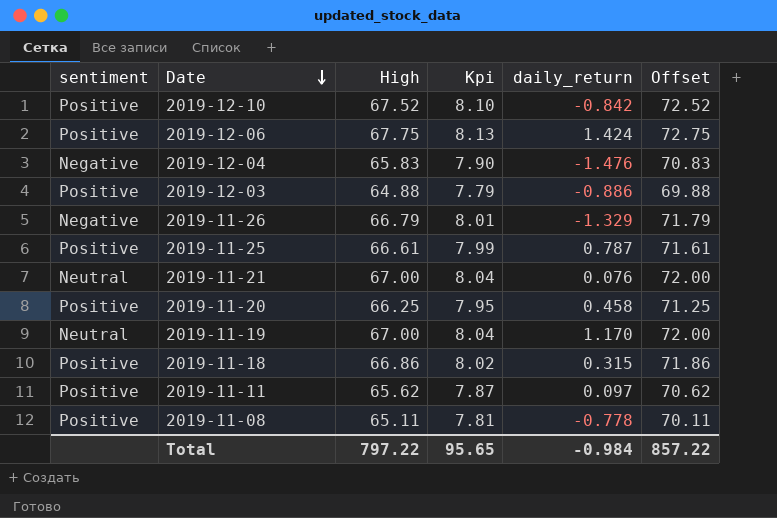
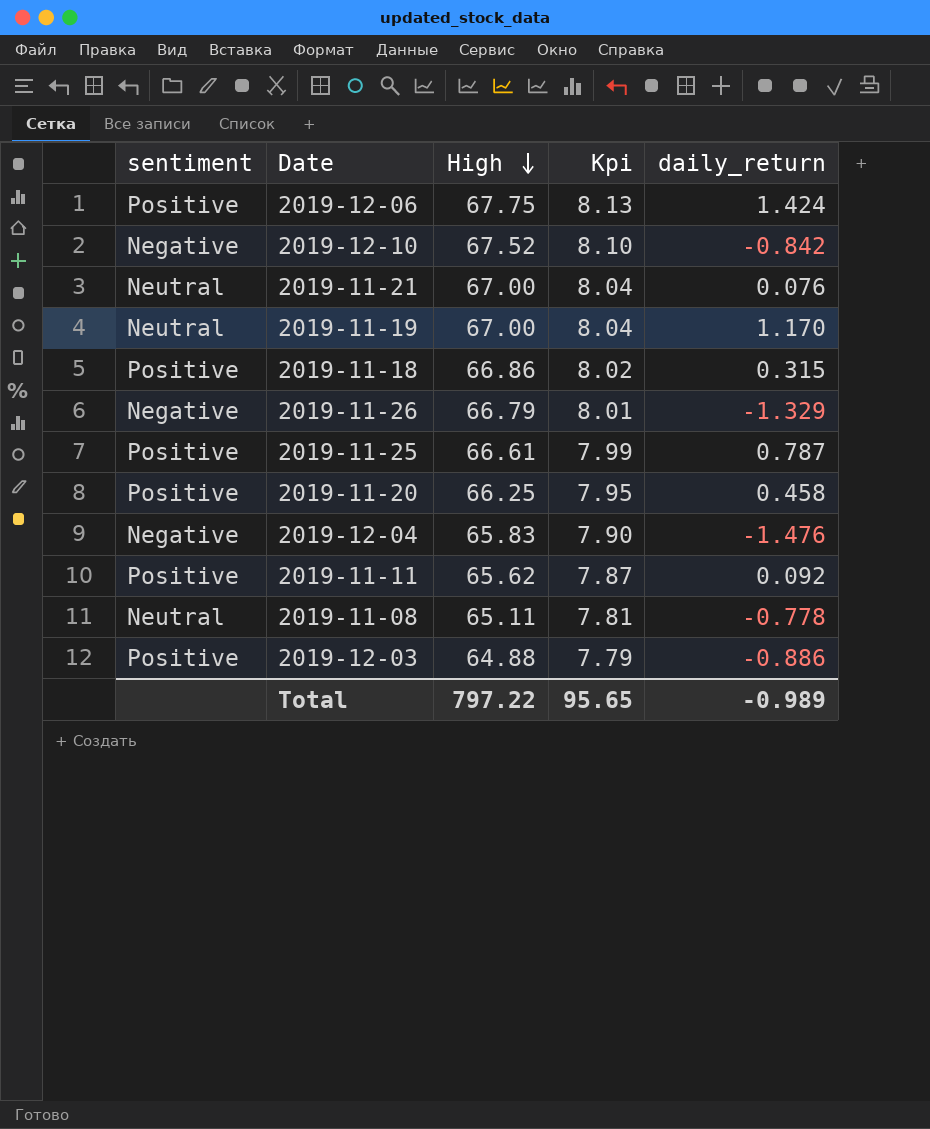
row order: Date descending -> High descending
column Offset | formula: [High] + 5 -> none
2019-12-10 | sentiment: Positive -> Negative
2019-11-11 | daily_return: 0.097 -> 0.092
2019-11-08 | sentiment: Positive -> Neutral
Total | daily_return: -0.984 -> -0.989

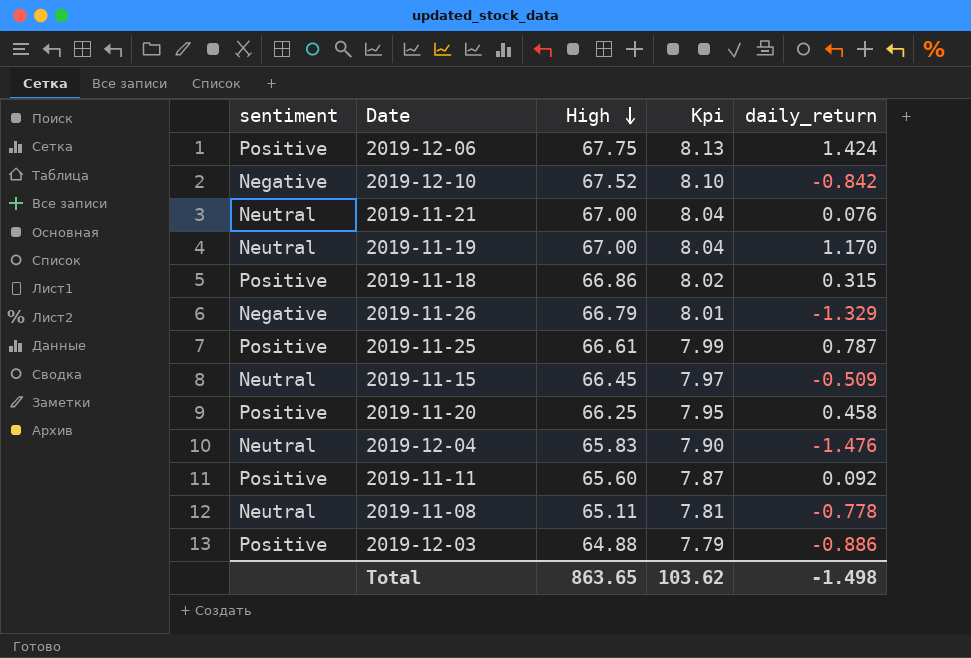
row 2019-11-15: none -> Neutral | 66.45 | 7.97 | -0.509
2019-12-04 | sentiment: Negative -> Neutral
2019-11-11 | High: 65.62 -> 65.60
Total | High: 797.22 -> 863.65
Total | Kpi: 95.65 -> 103.62
Total | daily_return: -0.989 -> -1.498

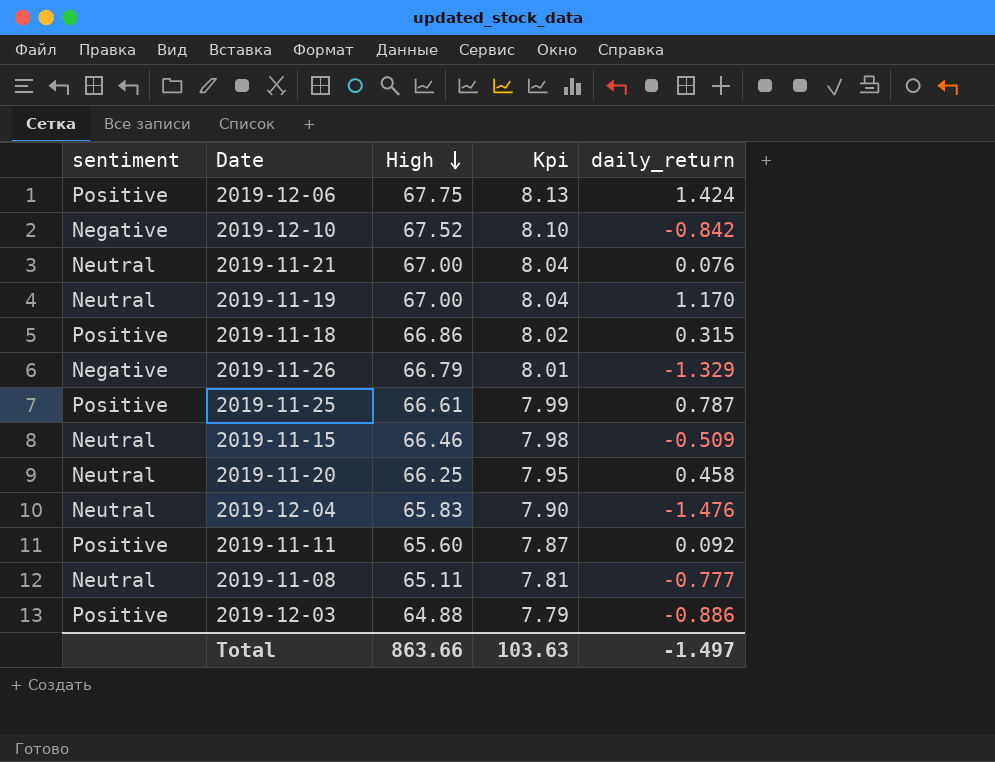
2019-11-15 | High: 66.45 -> 66.46
2019-11-15 | Kpi: 7.97 -> 7.98
2019-11-20 | sentiment: Positive -> Neutral
2019-11-08 | daily_return: -0.778 -> -0.777
Total | High: 863.65 -> 863.66
Total | Kpi: 103.62 -> 103.63
Total | daily_return: -1.498 -> -1.497

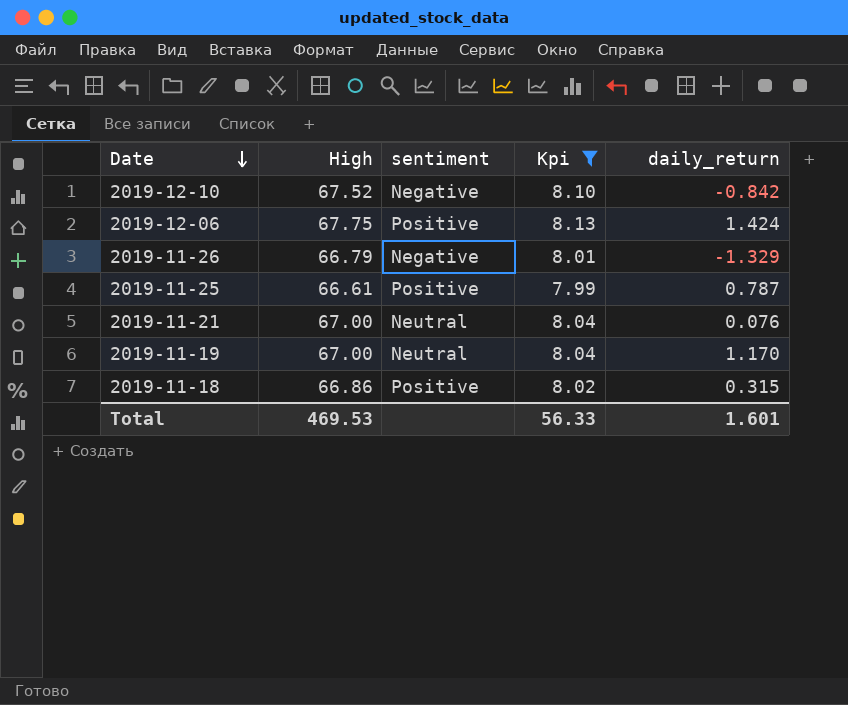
filter: none -> Kpi >= 7.99
row order: High descending -> Date descending
column sentiment | position: 1 -> 3
Total | High: 863.66 -> 469.53
Total | Kpi: 103.63 -> 56.33
Total | daily_return: -1.497 -> 1.601

